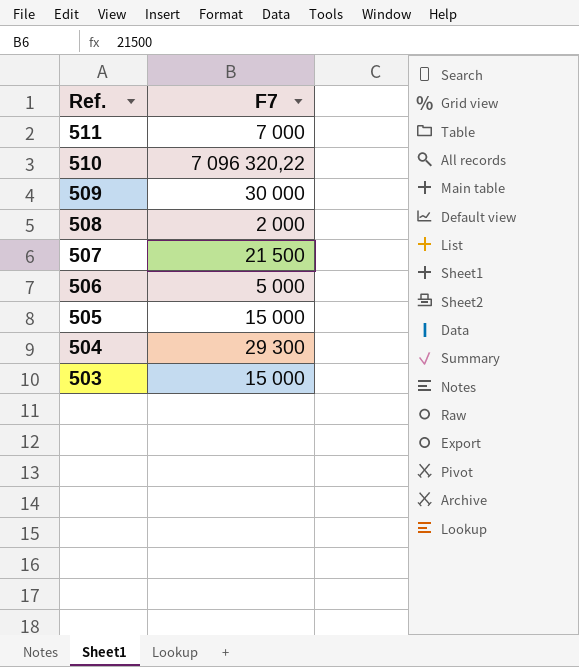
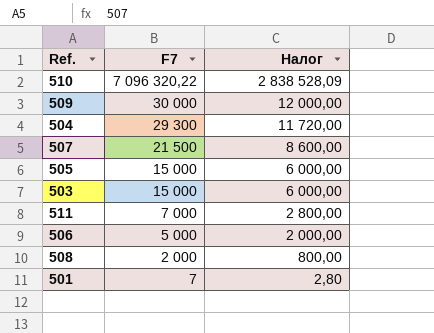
row order: Ref. descending -> F7 descending
column Налог | formula: none -> [F7] * 0,4
row 501: none -> 7 | 2,80

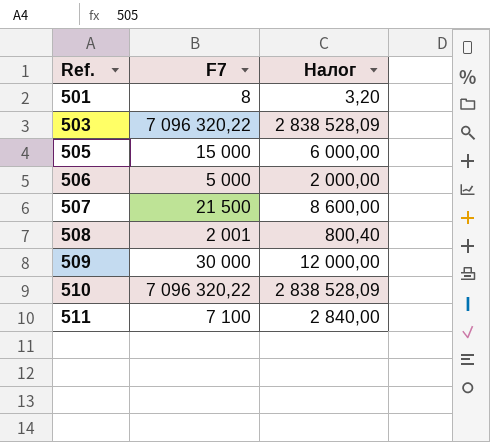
row order: F7 descending -> Ref. ascending
row 504: 29 300 | 11 720,00 -> none
501 | F7: 7 -> 8
501 | Налог: 2,80 -> 3,20
503 | F7: 15 000 -> 7 096 320,22
503 | Налог: 6 000,00 -> 2 838 528,09
508 | F7: 2 000 -> 2 001
508 | Налог: 800,00 -> 800,40
511 | F7: 7 000 -> 7 100
511 | Налог: 2 800,00 -> 2 840,00

